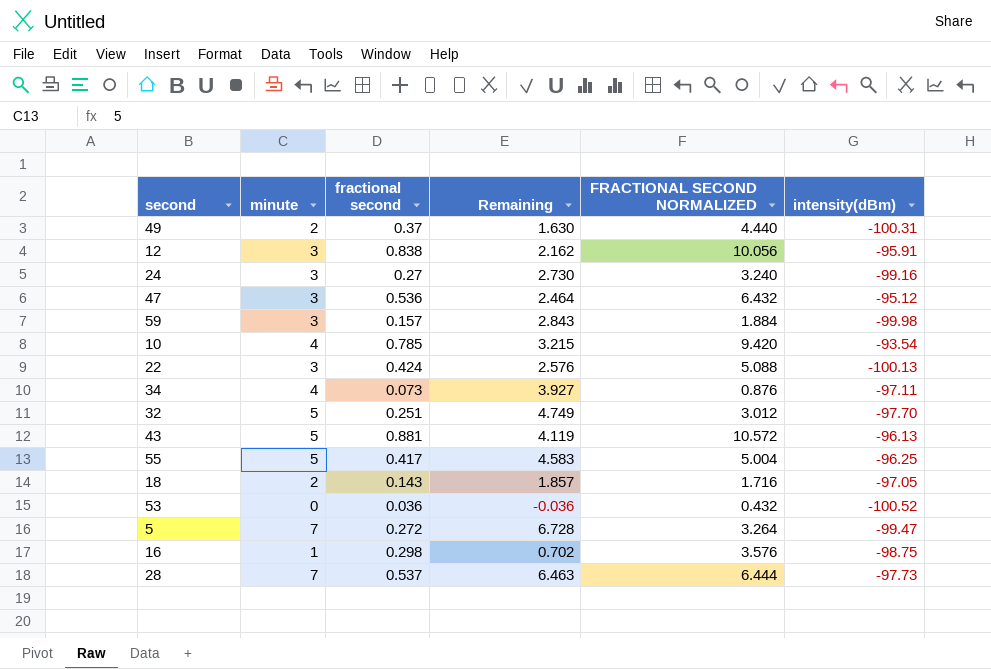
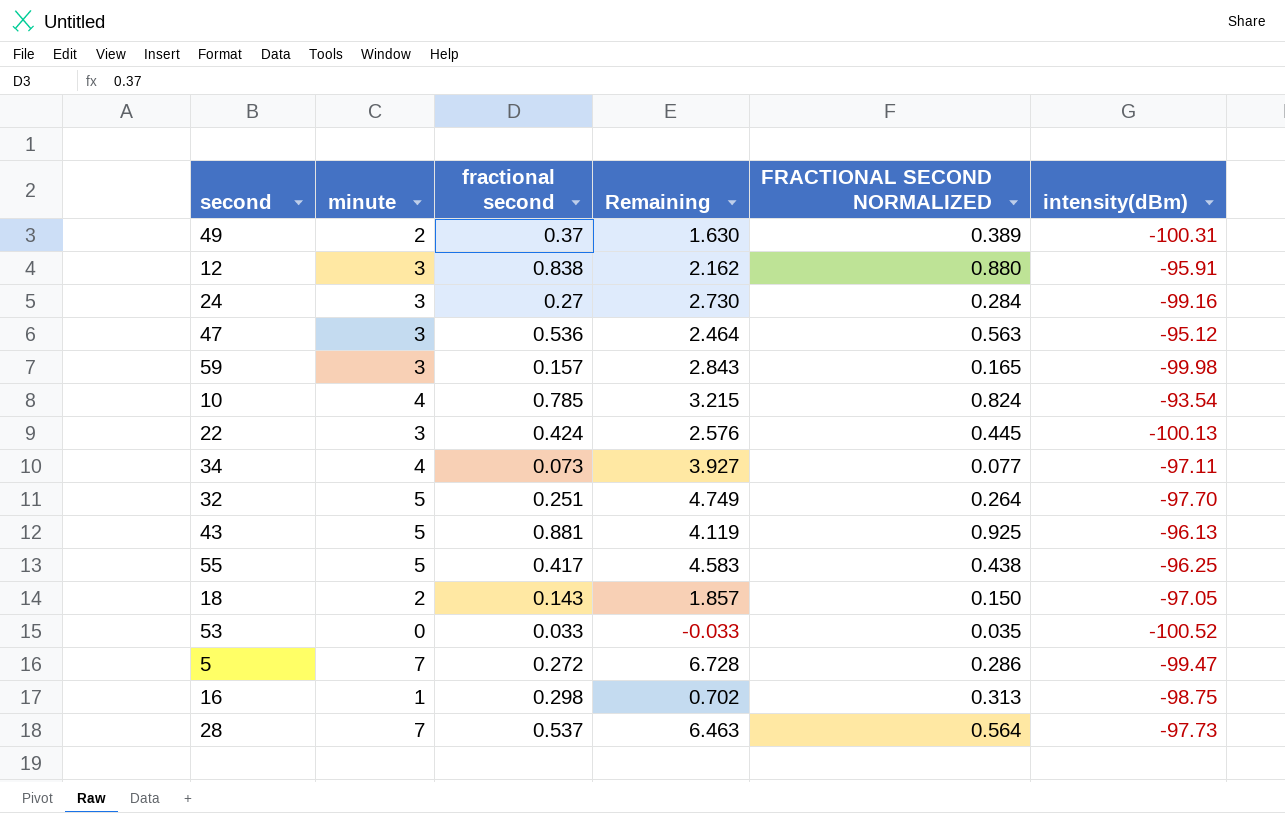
column FRACTIONAL SECOND NORMALIZED | formula: [fractional second] * 12 -> [fractional second] * 1.05
53 | fractional second: 0.036 -> 0.033
53 | Remaining: -0.036 -> -0.033

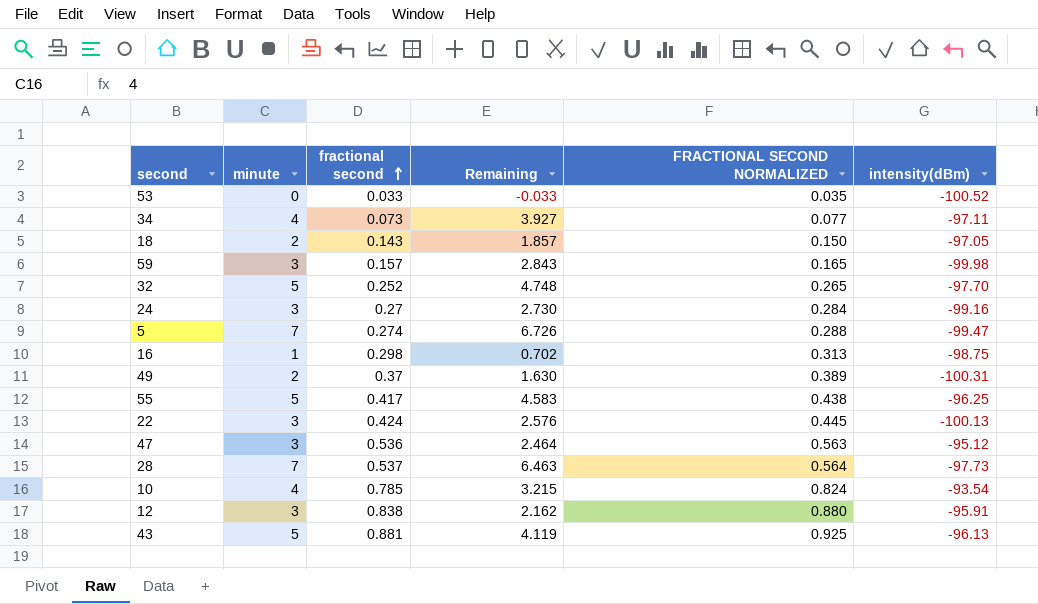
row order: none -> fractional second ascending
32 | fractional second: 0.251 -> 0.252
32 | Remaining: 4.749 -> 4.748
32 | FRACTIONAL SECOND NORMALIZED: 0.264 -> 0.265
5 | fractional second: 0.272 -> 0.274
5 | Remaining: 6.728 -> 6.726
5 | FRACTIONAL SECOND NORMALIZED: 0.286 -> 0.288

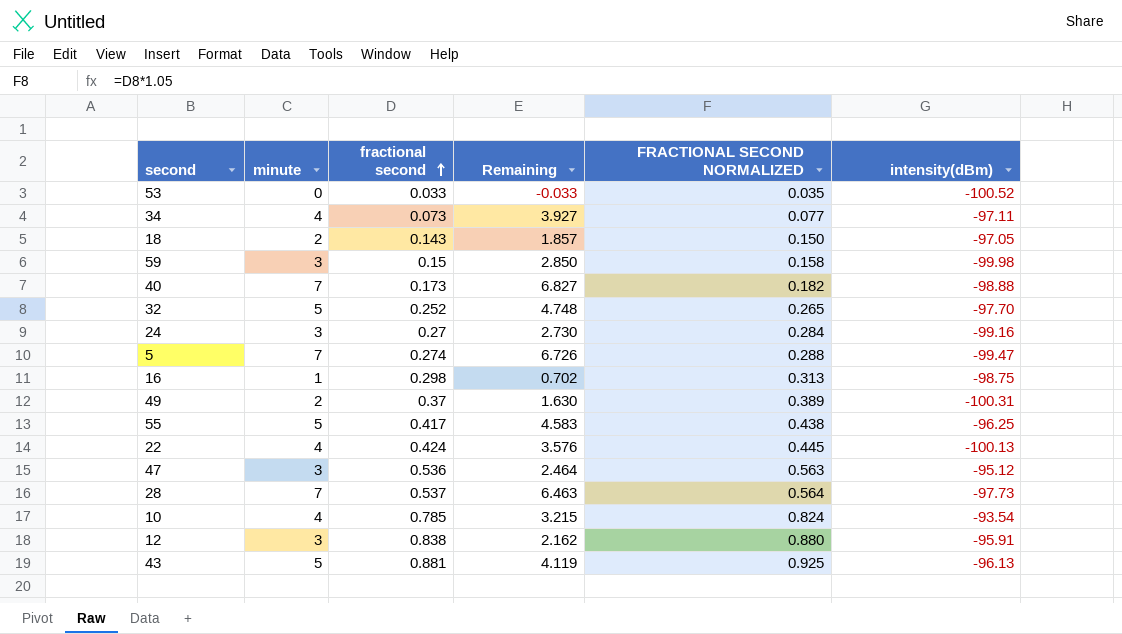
59 | fractional second: 0.157 -> 0.15
59 | Remaining: 2.843 -> 2.850
59 | FRACTIONAL SECOND NORMALIZED: 0.165 -> 0.158
row 40: none -> 7 | 0.173 | 6.827 | 0.182 | -98.88
22 | minute: 3 -> 4
22 | Remaining: 2.576 -> 3.576

